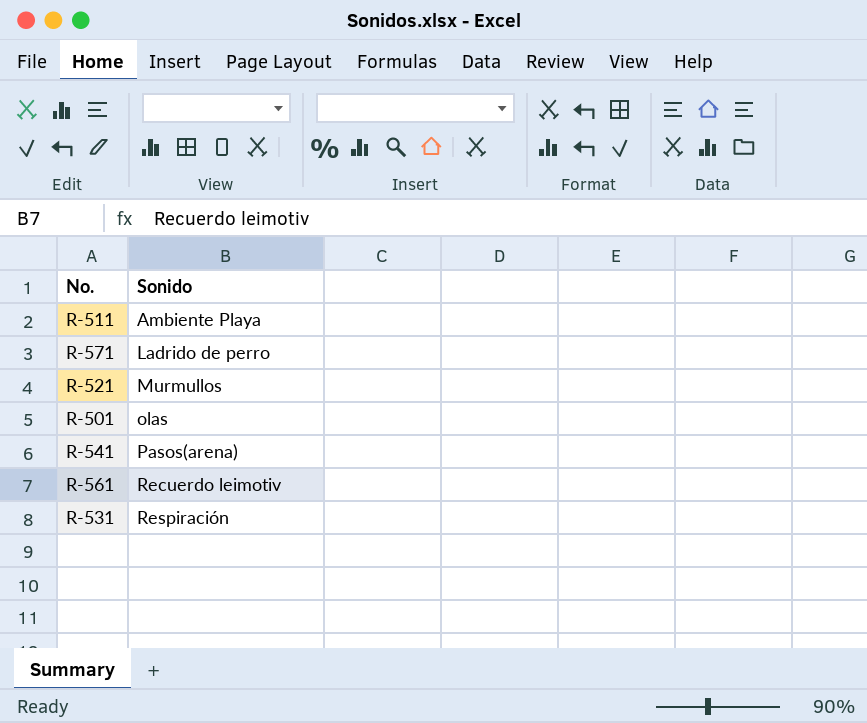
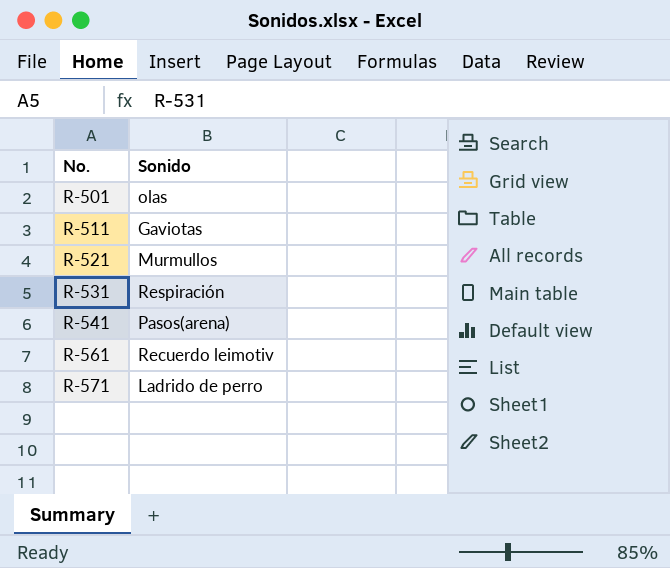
row order: Sonido ascending -> No. ascending
R-511 | Sonido: Ambiente Playa -> Gaviotas

